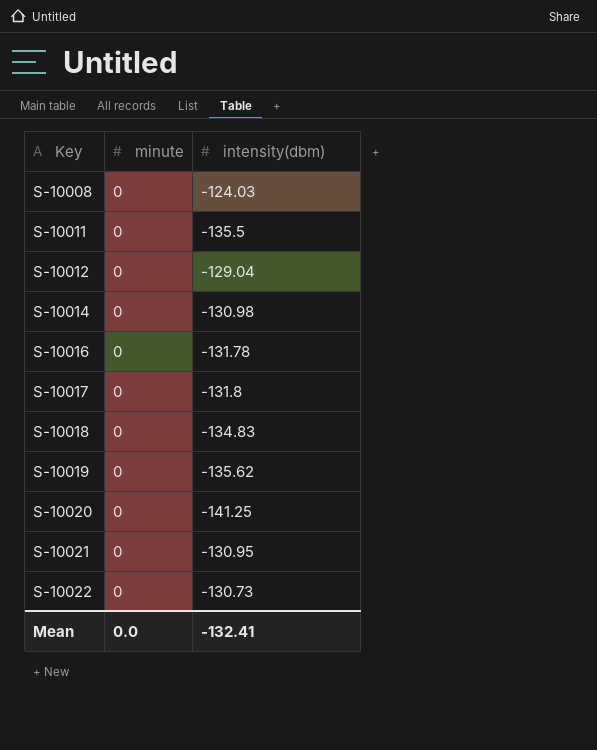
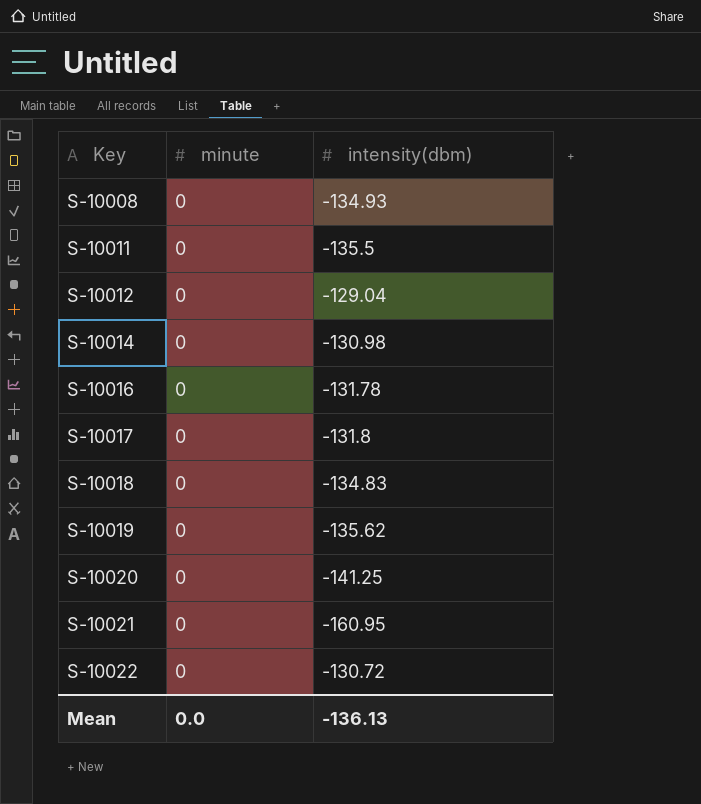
S-10008 | intensity(dbm): -124.03 -> -134.93
S-10021 | intensity(dbm): -130.95 -> -160.95
S-10022 | intensity(dbm): -130.73 -> -130.72
Mean | intensity(dbm): -132.41 -> -136.13

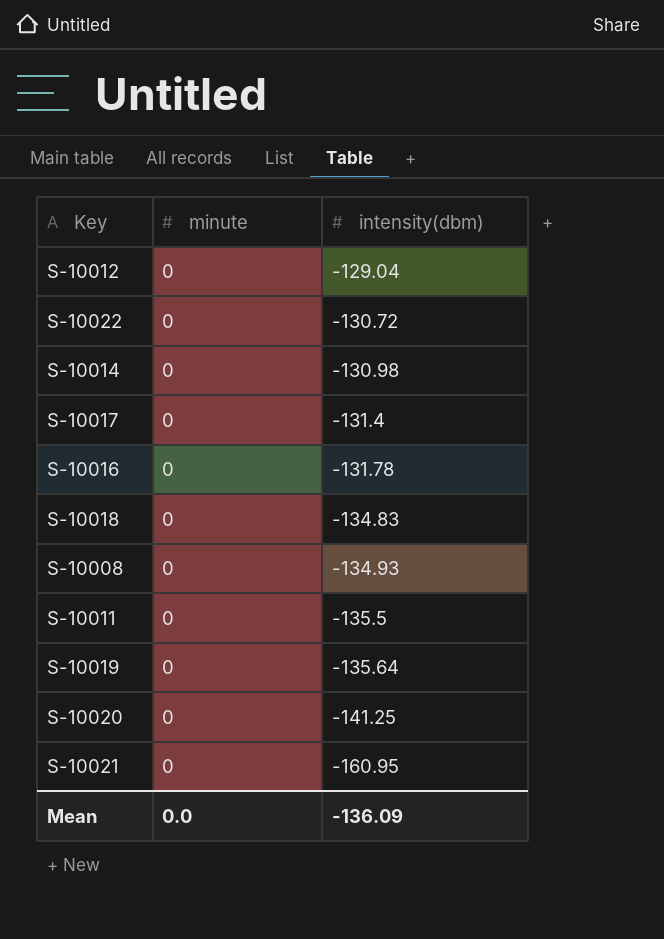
row order: Key ascending -> intensity(dbm) descending
S-10017 | intensity(dbm): -131.8 -> -131.4
S-10019 | intensity(dbm): -135.62 -> -135.64
Mean | intensity(dbm): -136.13 -> -136.09

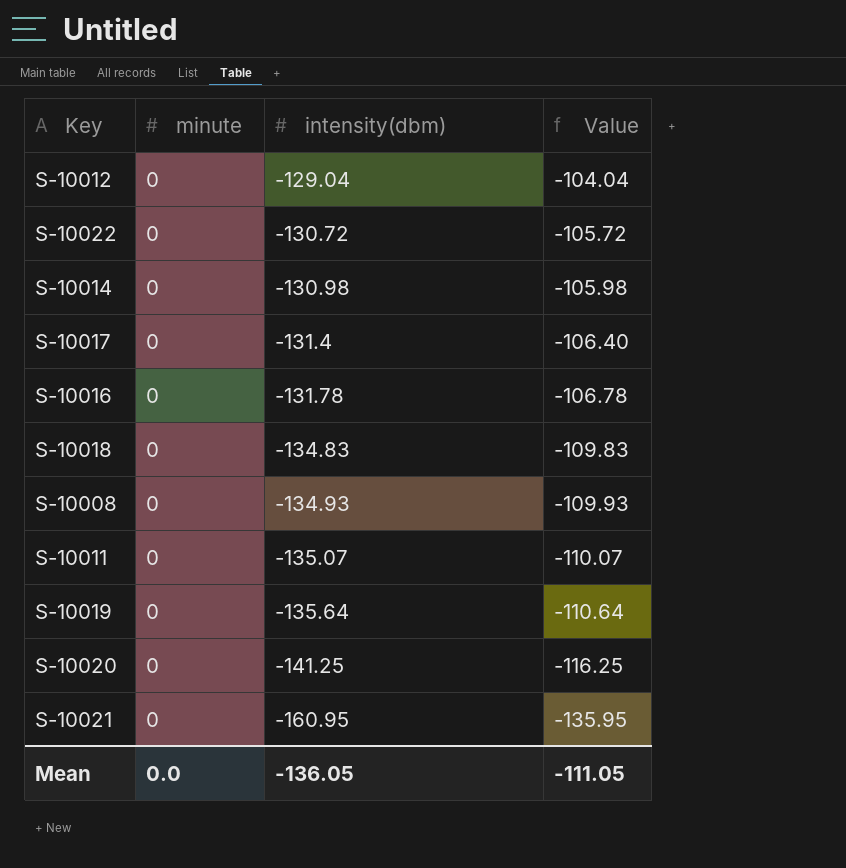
column Value | formula: none -> [intensity(dbm)] + 25
S-10011 | intensity(dbm): -135.5 -> -135.07
Mean | intensity(dbm): -136.09 -> -136.05

